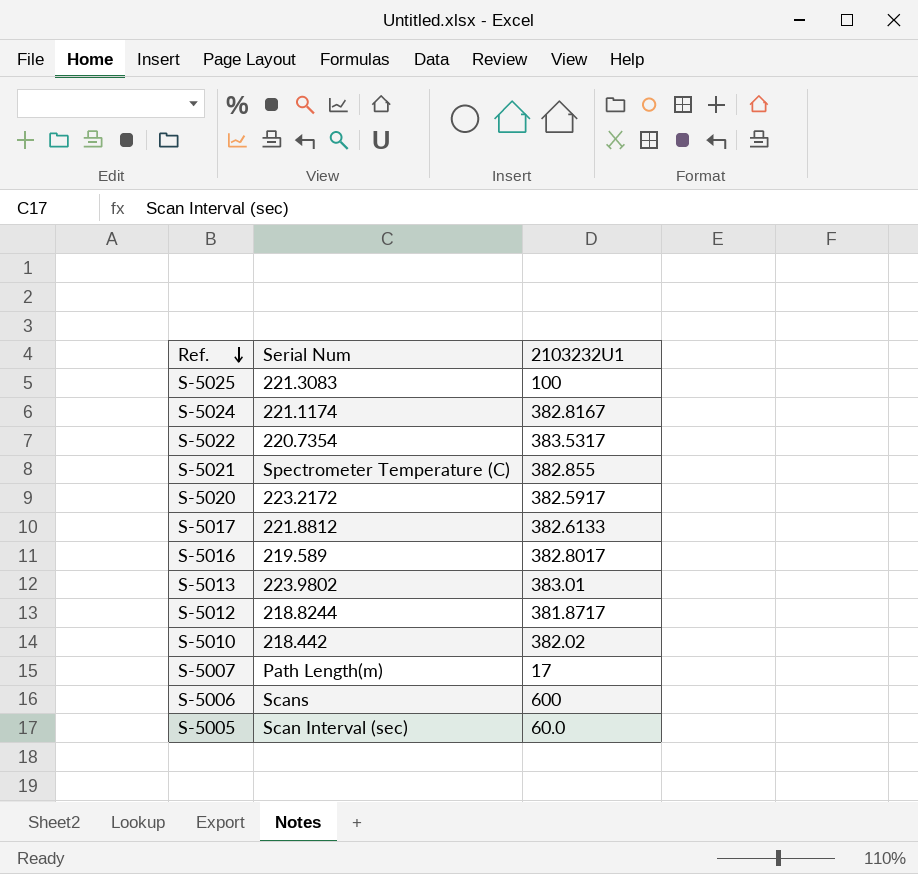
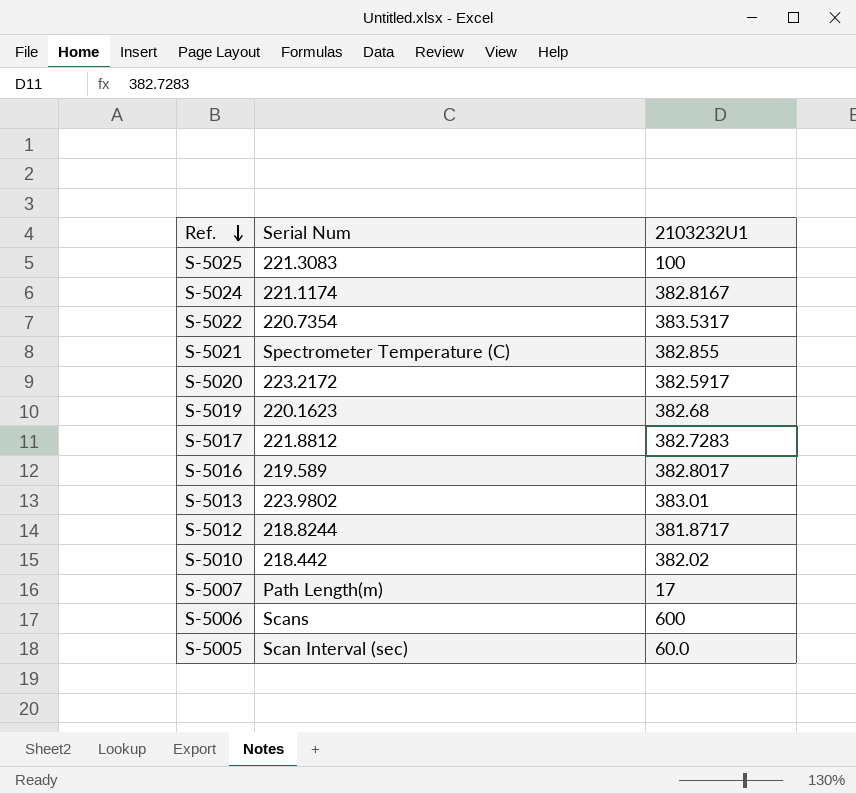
row S-5019: none -> 220.1623 | 382.68
S-5017 | 2103232U1: 382.6133 -> 382.7283

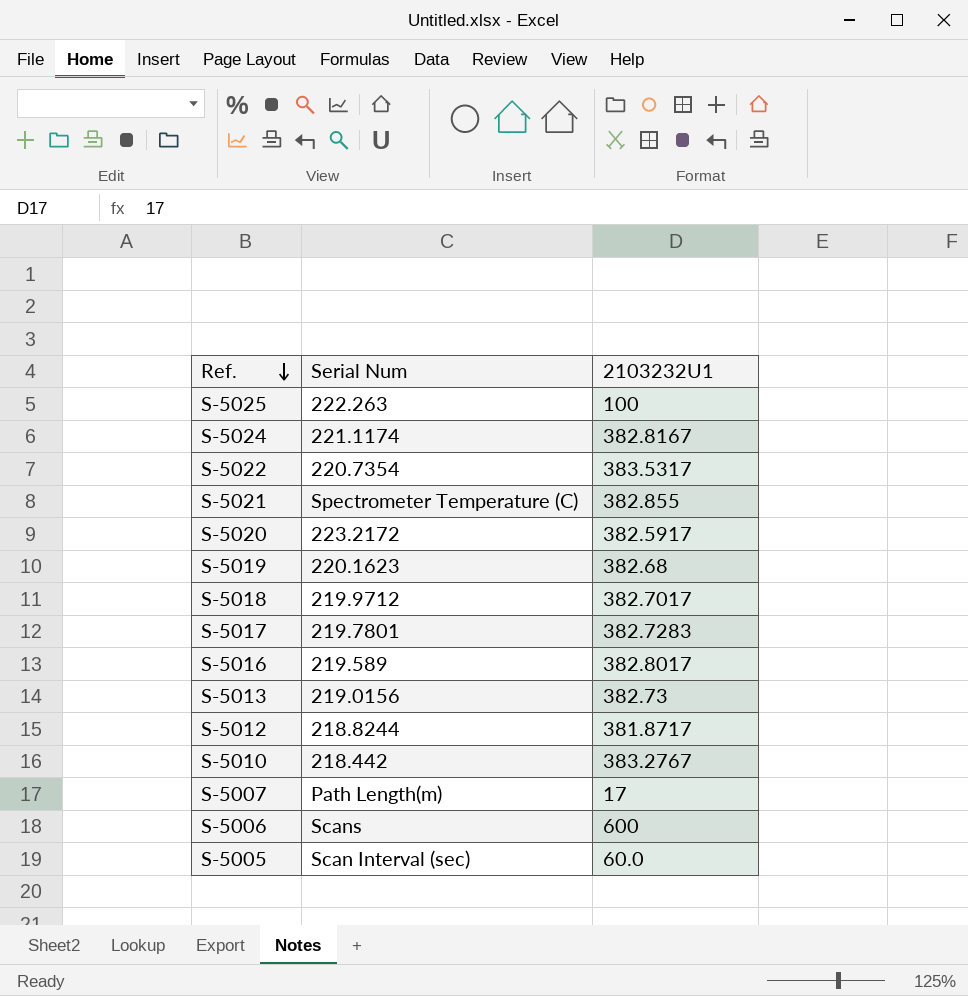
S-5025 | Serial Num: 221.3083 -> 222.263
row S-5018: none -> 219.9712 | 382.7017
S-5017 | Serial Num: 221.8812 -> 219.7801
S-5013 | Serial Num: 223.9802 -> 219.0156
S-5013 | 2103232U1: 383.01 -> 382.73
S-5010 | 2103232U1: 382.02 -> 383.2767

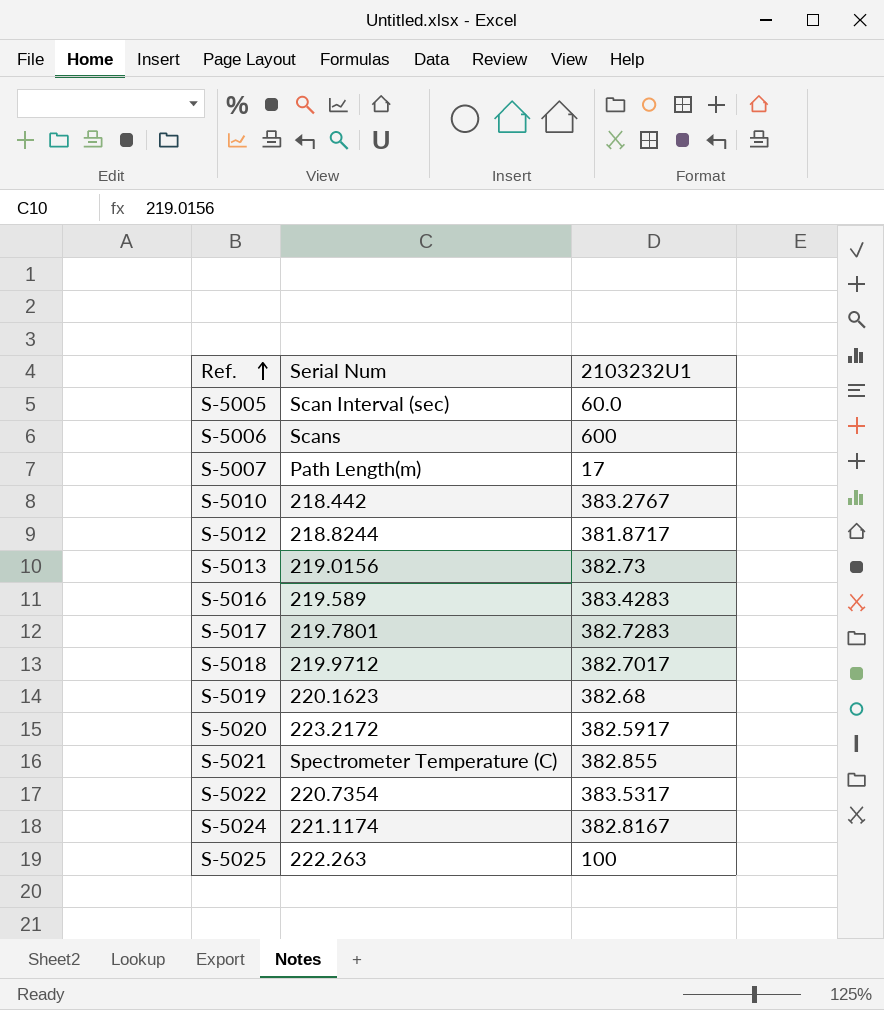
row order: Ref. descending -> Ref. ascending
S-5016 | 2103232U1: 382.8017 -> 383.4283

